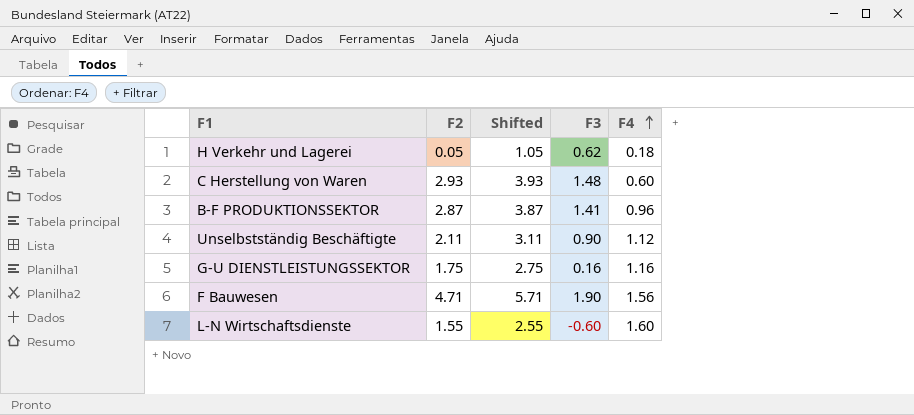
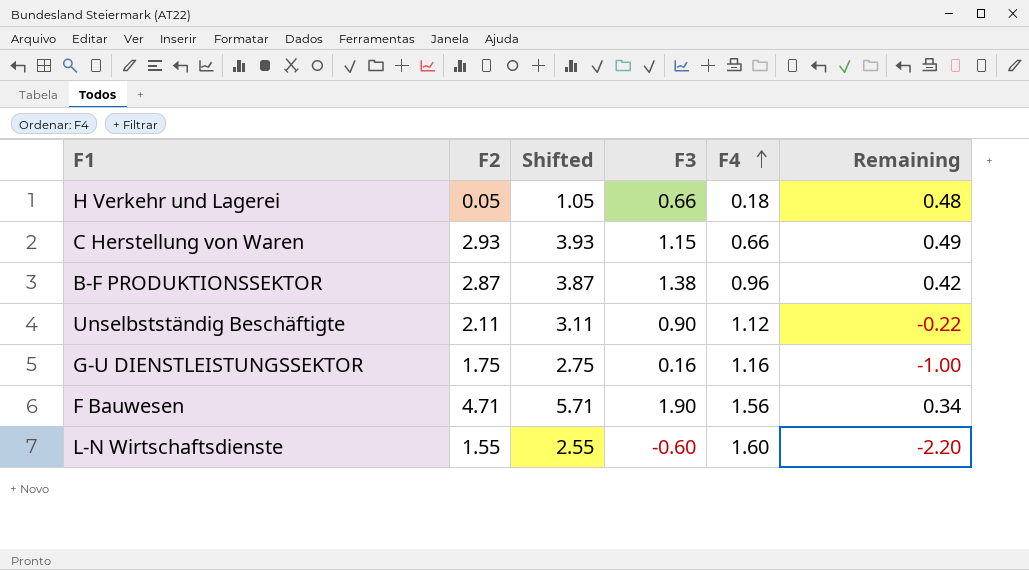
column Remaining | formula: none -> [F3] - [F4]
H Verkehr und Lagerei | F3: 0.62 -> 0.66
C Herstellung von Waren | F3: 1.48 -> 1.15
C Herstellung von Waren | F4: 0.60 -> 0.66
B-F PRODUKTIONSSEKTOR | F3: 1.41 -> 1.38

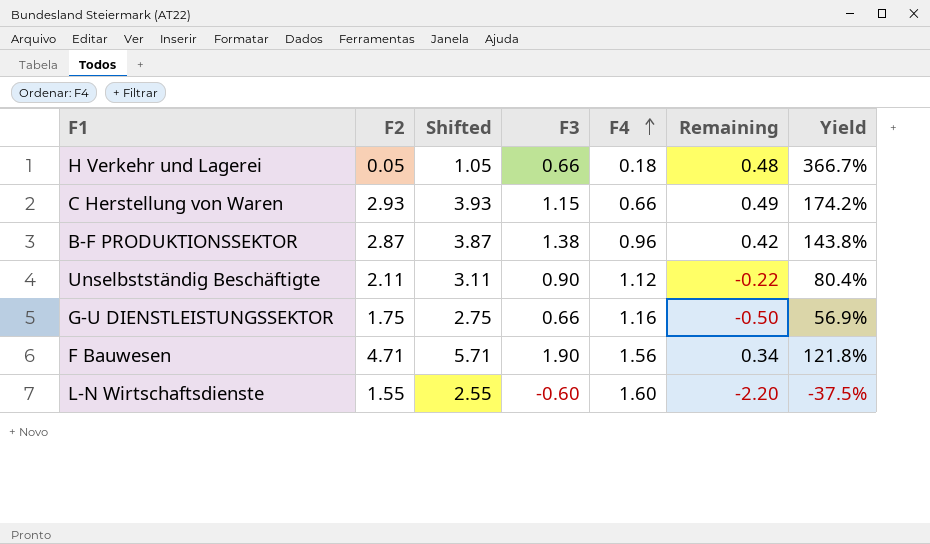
column Yield | formula: none -> [F3] / [F4]
G-U DIENSTLEISTUNGSSEKTOR | F3: 0.16 -> 0.66
G-U DIENSTLEISTUNGSSEKTOR | Remaining: -1.00 -> -0.50

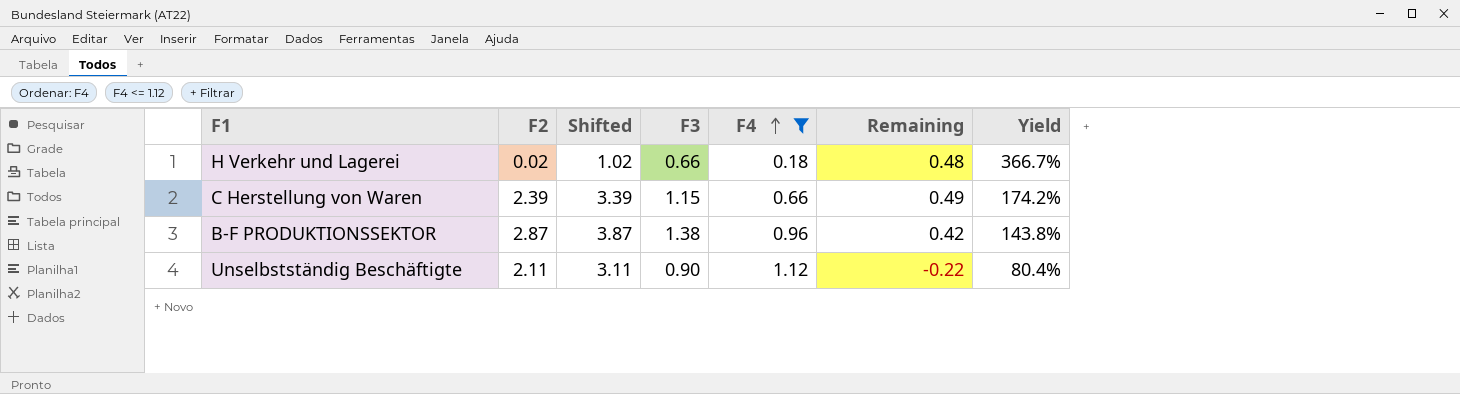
filter: none -> F4 <= 1.12
H Verkehr und Lagerei | F2: 0.05 -> 0.02
H Verkehr und Lagerei | Shifted: 1.05 -> 1.02
C Herstellung von Waren | F2: 2.93 -> 2.39
C Herstellung von Waren | Shifted: 3.93 -> 3.39

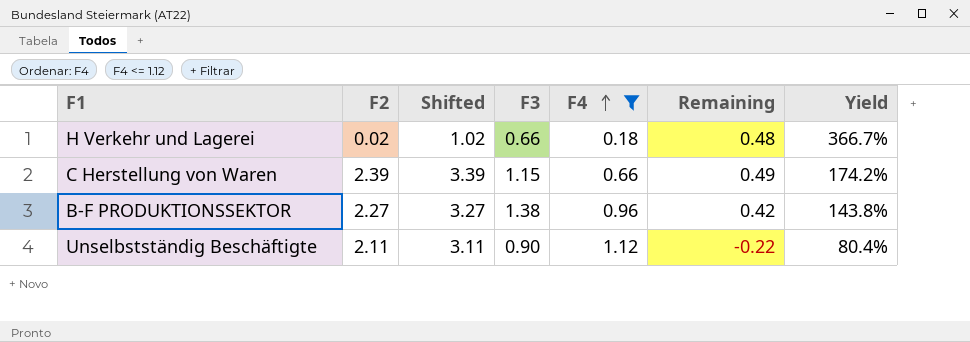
B-F PRODUKTIONSSEKTOR | F2: 2.87 -> 2.27
B-F PRODUKTIONSSEKTOR | Shifted: 3.87 -> 3.27

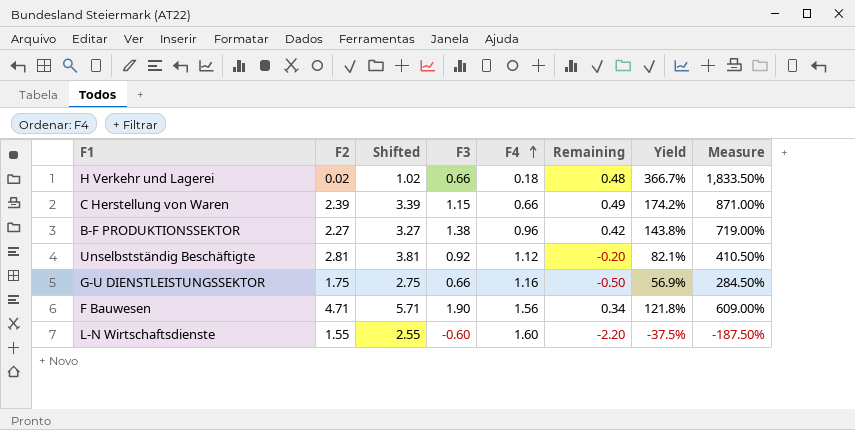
filter: F4 <= 1.12 -> none
column Measure | formula: none -> [Yield] * 5
Unselbstständig Beschäftigte | F2: 2.11 -> 2.81
Unselbstständig Beschäftigte | Shifted: 3.11 -> 3.81
Unselbstständig Beschäftigte | F3: 0.90 -> 0.92
Unselbstständig Beschäftigte | Remaining: -0.22 -> -0.20
Unselbstständig Beschäftigte | Yield: 80.4% -> 82.1%

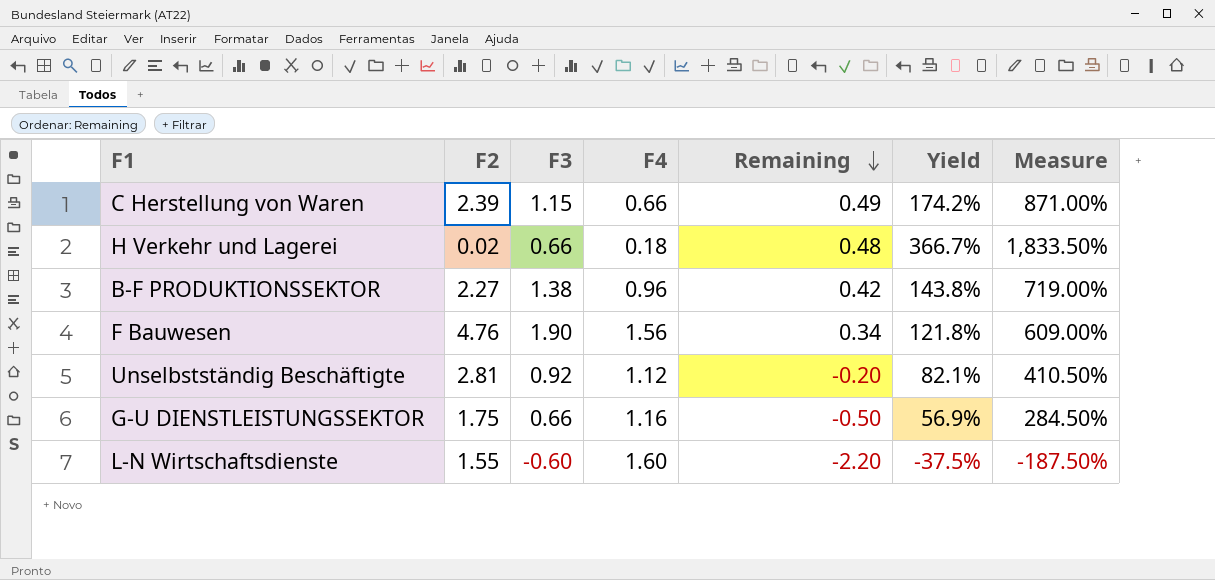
row order: F4 ascending -> Remaining descending
column Shifted | formula: [F2] + 1 -> none
F Bauwesen | F2: 4.71 -> 4.76

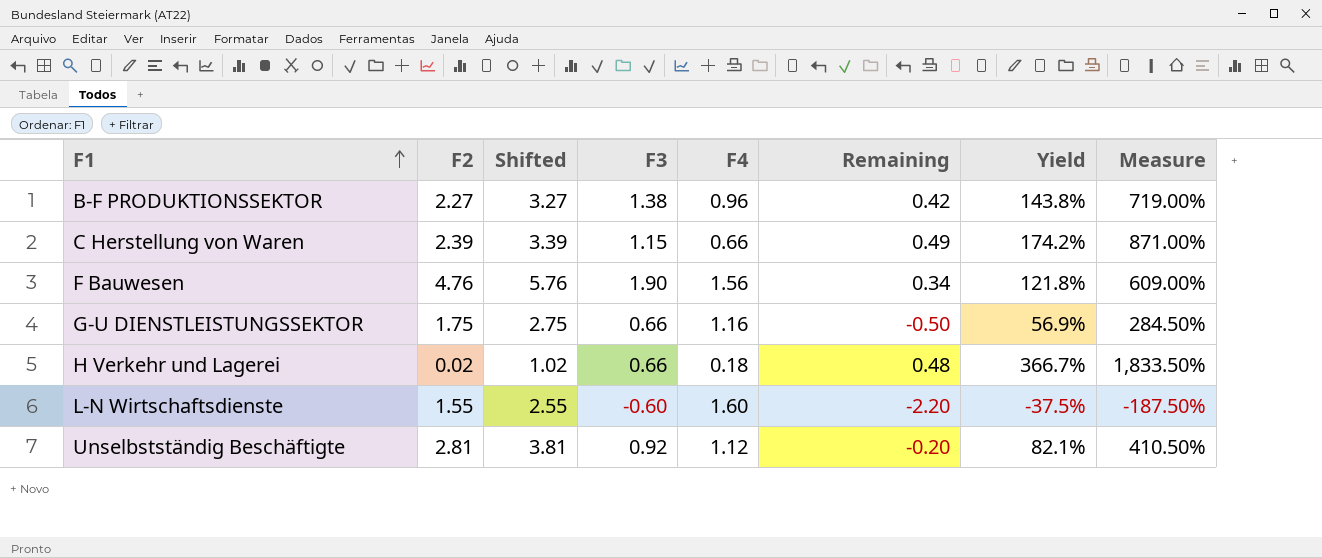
row order: Remaining descending -> F1 ascending
column Shifted | formula: none -> [F2] + 1

